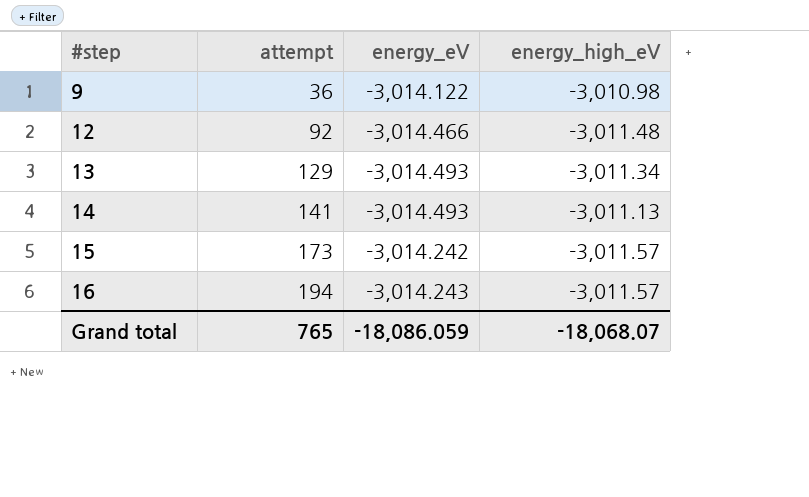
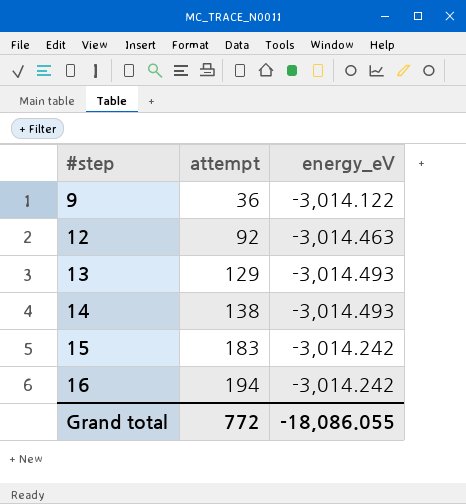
column energy_high_eV | position: 4 -> none
12 | energy_eV: -3,014.466 -> -3,014.463
14 | attempt: 141 -> 138
15 | attempt: 173 -> 183
16 | energy_eV: -3,014.243 -> -3,014.242
Grand total | attempt: 765 -> 772
Grand total | energy_eV: -18,086.059 -> -18,086.055

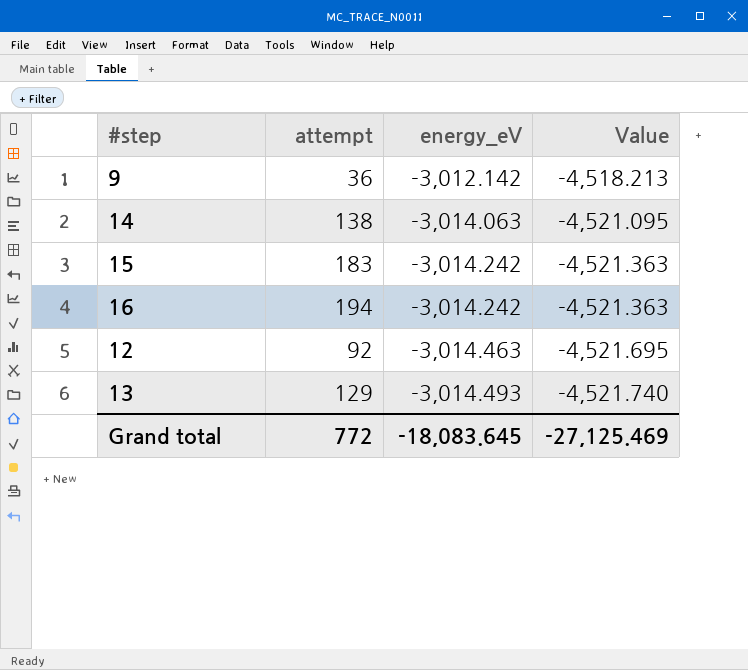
row order: #step ascending -> energy_eV descending
column Value | formula: none -> [energy_eV] * 1.5
9 | energy_eV: -3,014.122 -> -3,012.142
14 | energy_eV: -3,014.493 -> -3,014.063
Grand total | energy_eV: -18,086.055 -> -18,083.645

